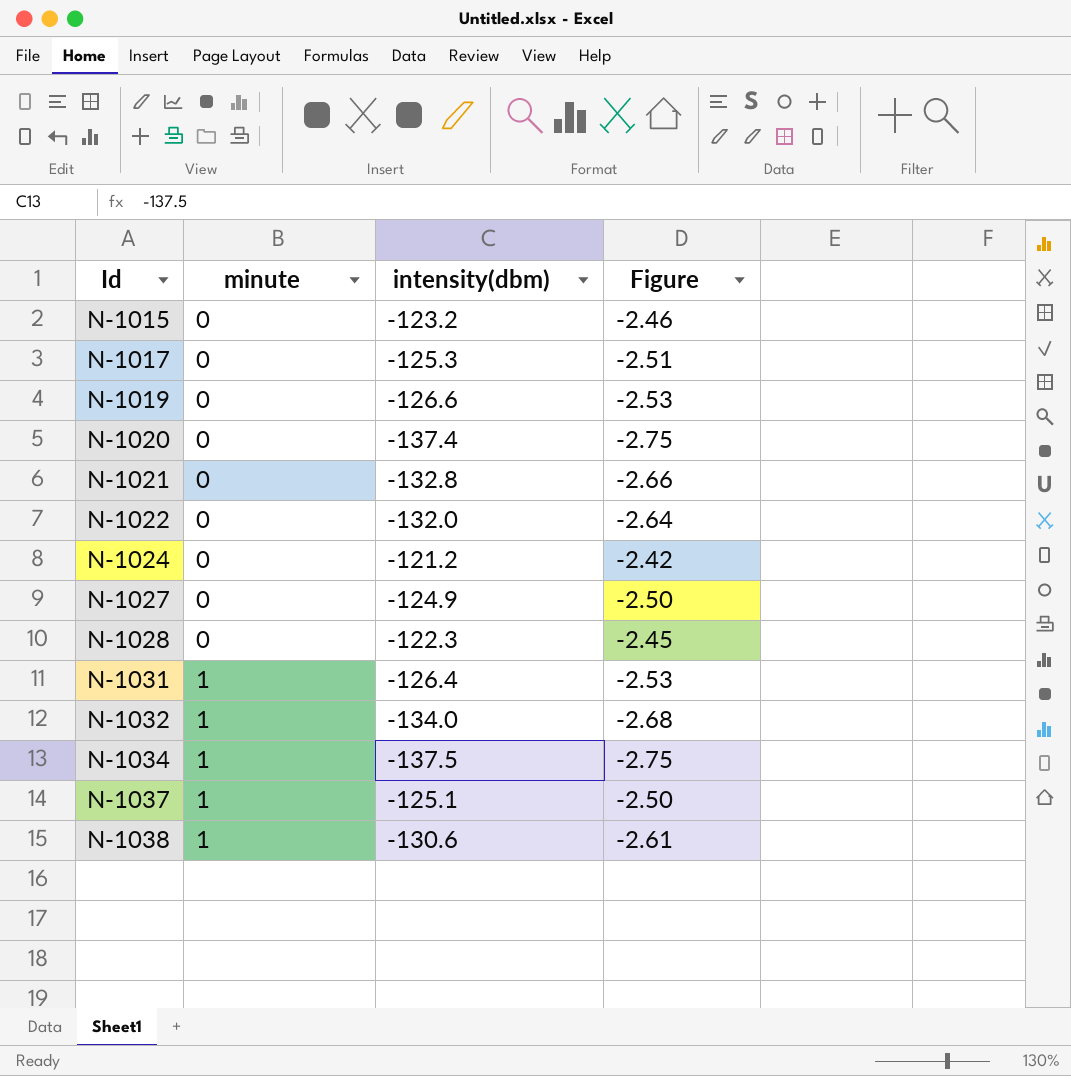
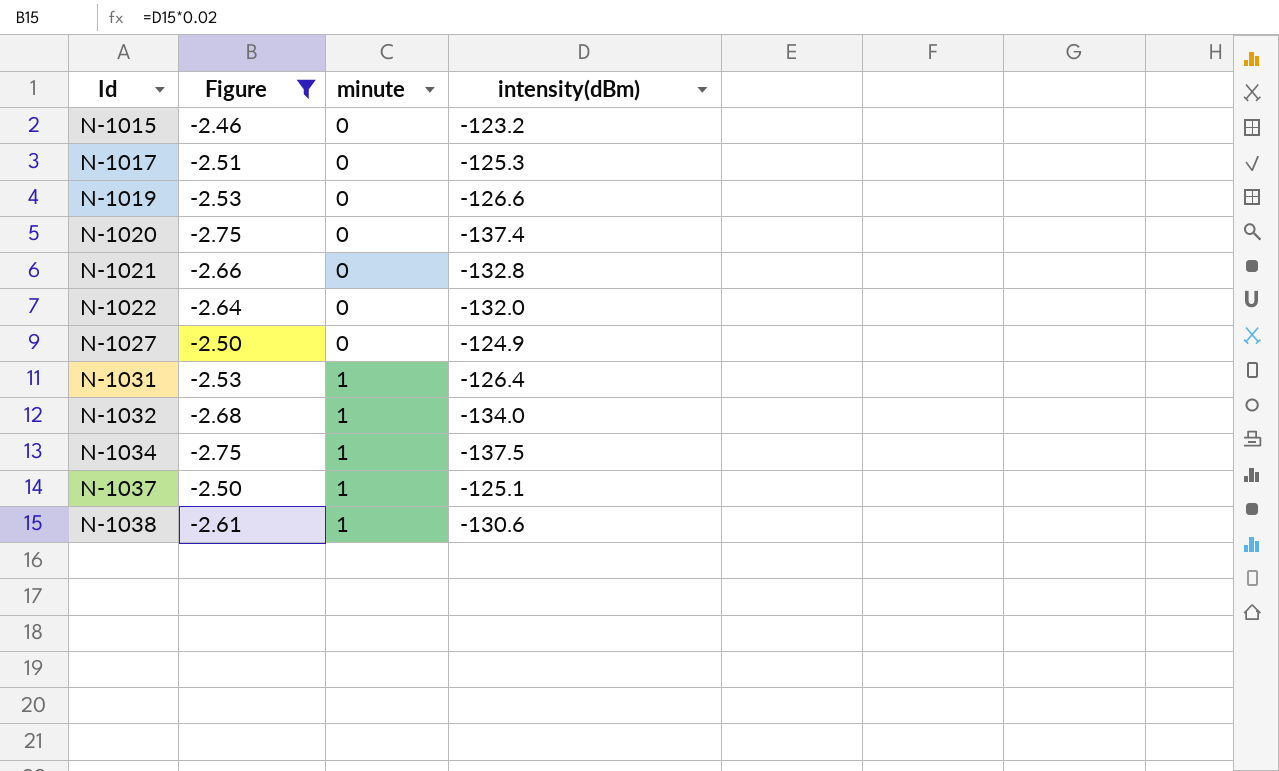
filter: none -> Figure <= -2.46
column Figure | position: 4 -> 2
column name: intensity(dbm) -> intensity(dBm)

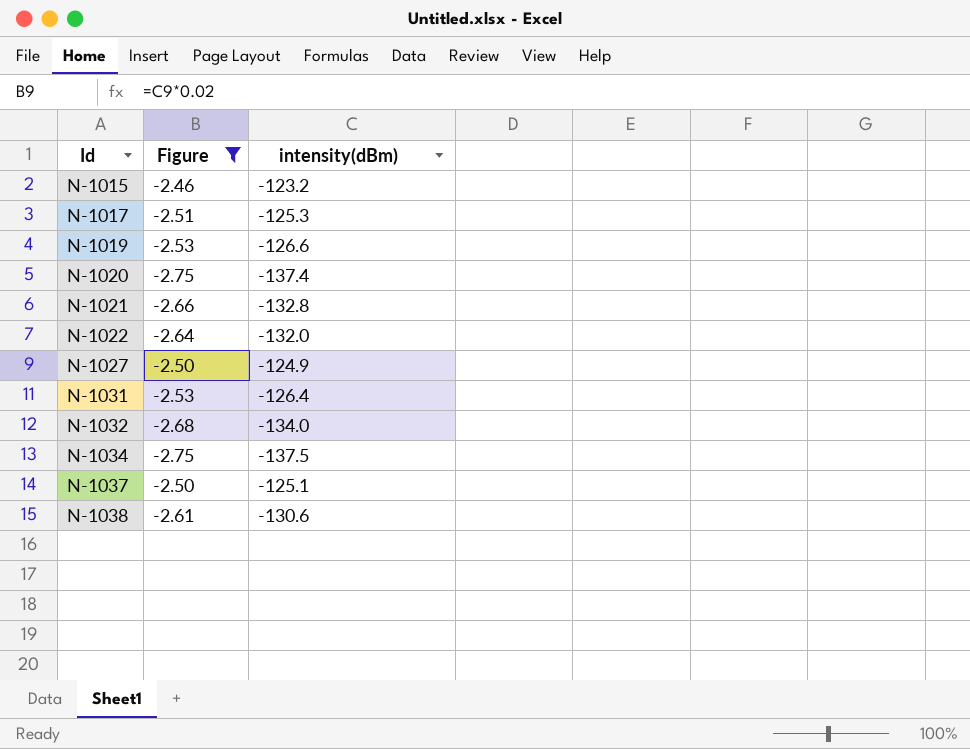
column minute | position: 3 -> none

